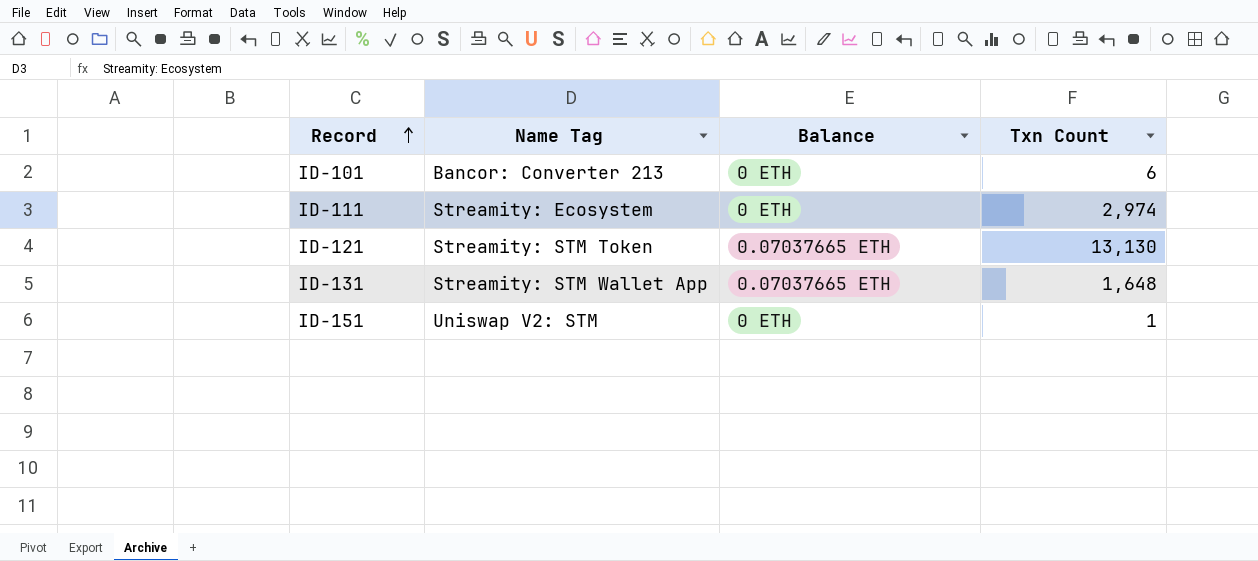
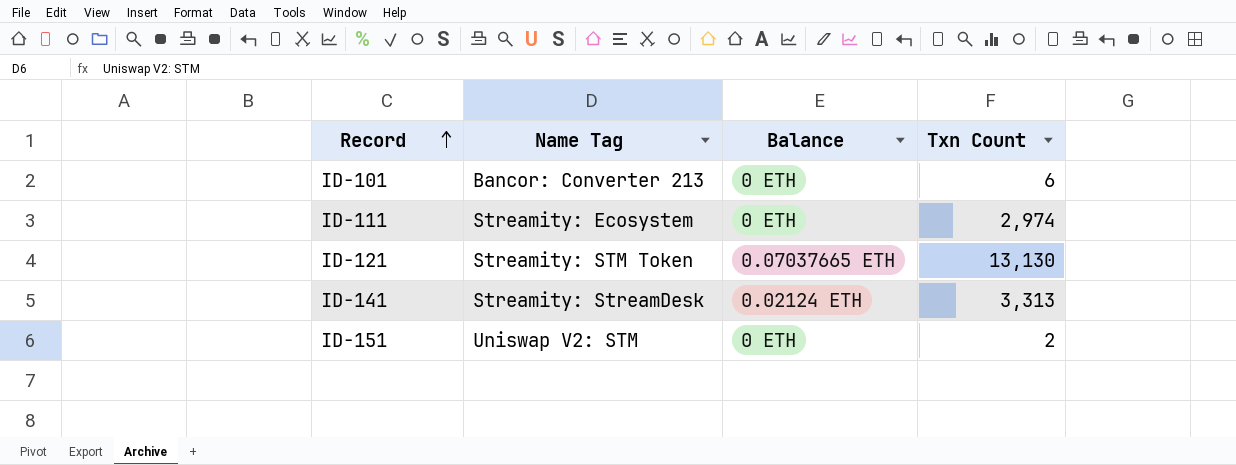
row ID-131: Streamity: STM Wallet App | 0.07037665 ETH | 1,648 -> none
row ID-141: none -> Streamity: StreamDesk | 0.02124 ETH | 3,313
ID-151 | Txn Count: 1 -> 2

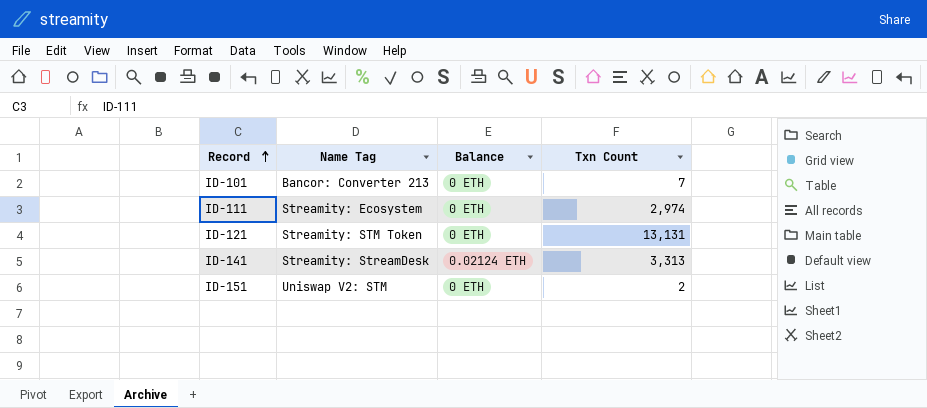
ID-101 | Txn Count: 6 -> 7
ID-121 | Balance: 0.07037665 ETH -> 0 ETH
ID-121 | Txn Count: 13,130 -> 13,131

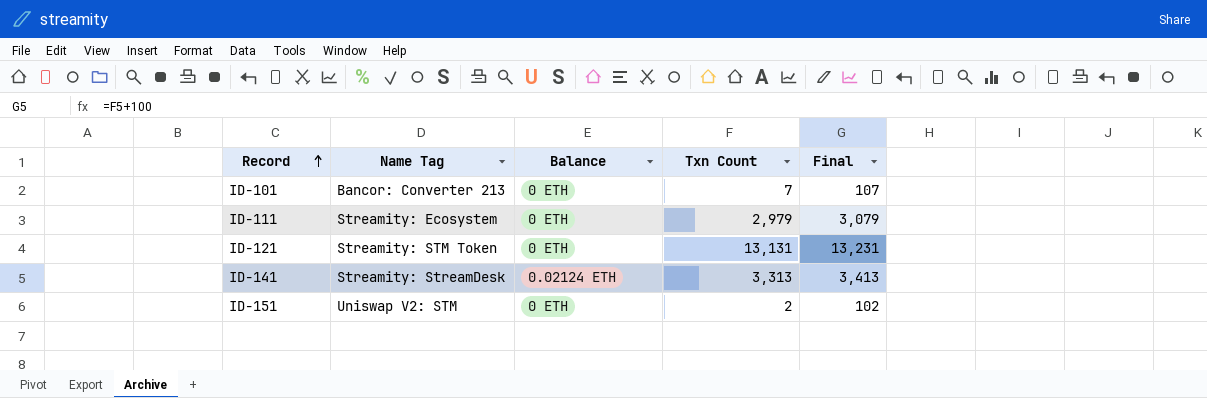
column Final | formula: none -> [Txn Count] + 100
ID-111 | Txn Count: 2,974 -> 2,979

